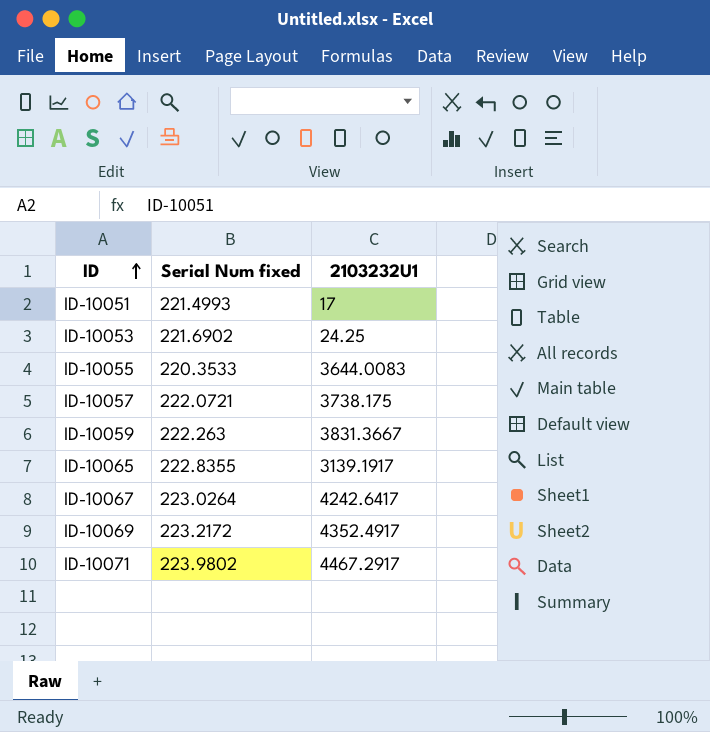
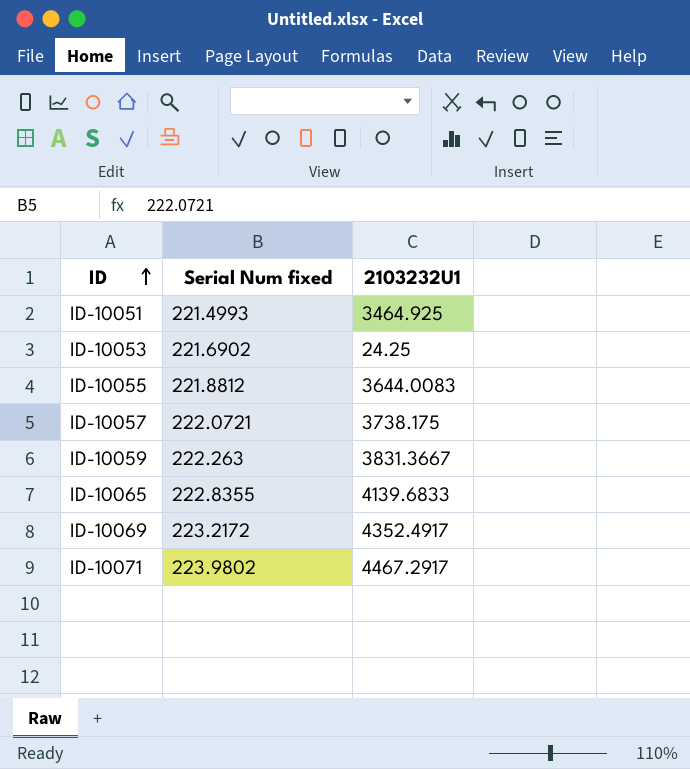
row ID-10067: 223.0264 | 4242.6417 -> none
ID-10051 | 2103232U1: 17 -> 3464.925
ID-10055 | Serial Num fixed: 220.3533 -> 221.8812
ID-10065 | 2103232U1: 3139.1917 -> 4139.6833

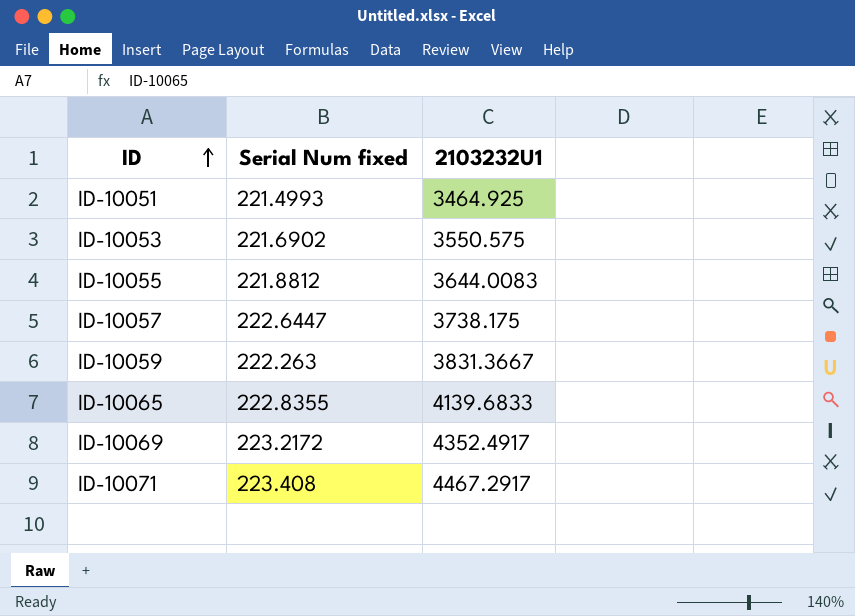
ID-10053 | 2103232U1: 24.25 -> 3550.575
ID-10057 | Serial Num fixed: 222.0721 -> 222.6447
ID-10071 | Serial Num fixed: 223.9802 -> 223.408

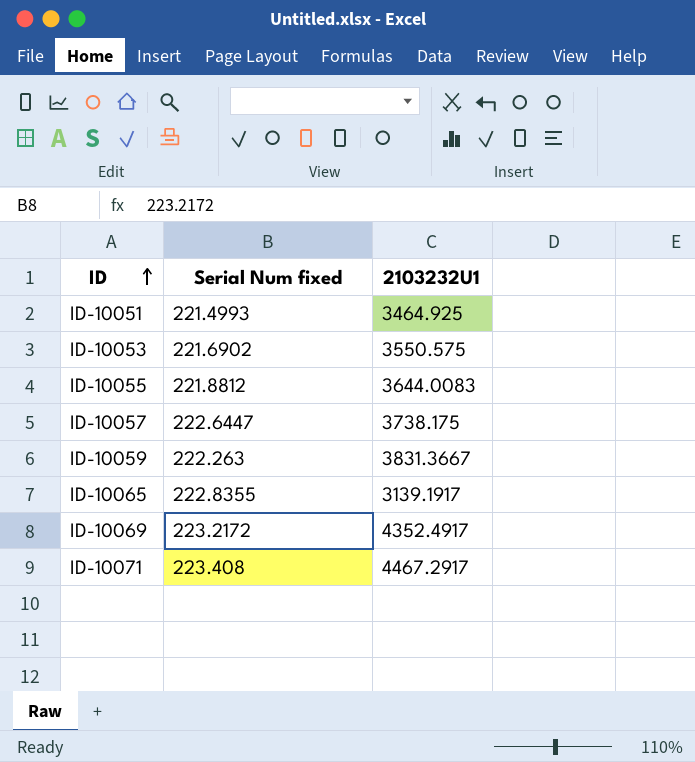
ID-10065 | 2103232U1: 4139.6833 -> 3139.1917

